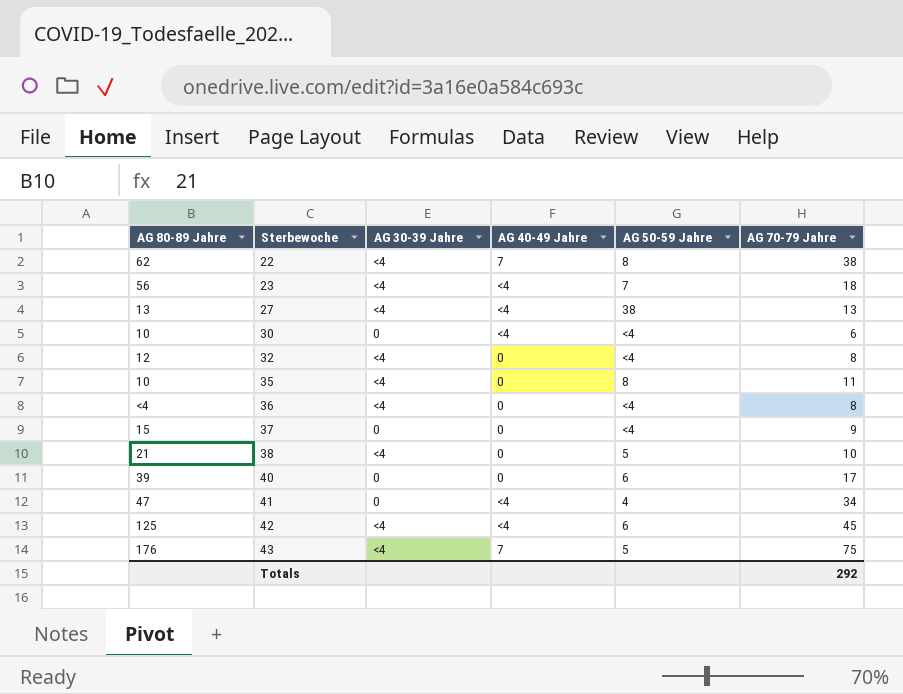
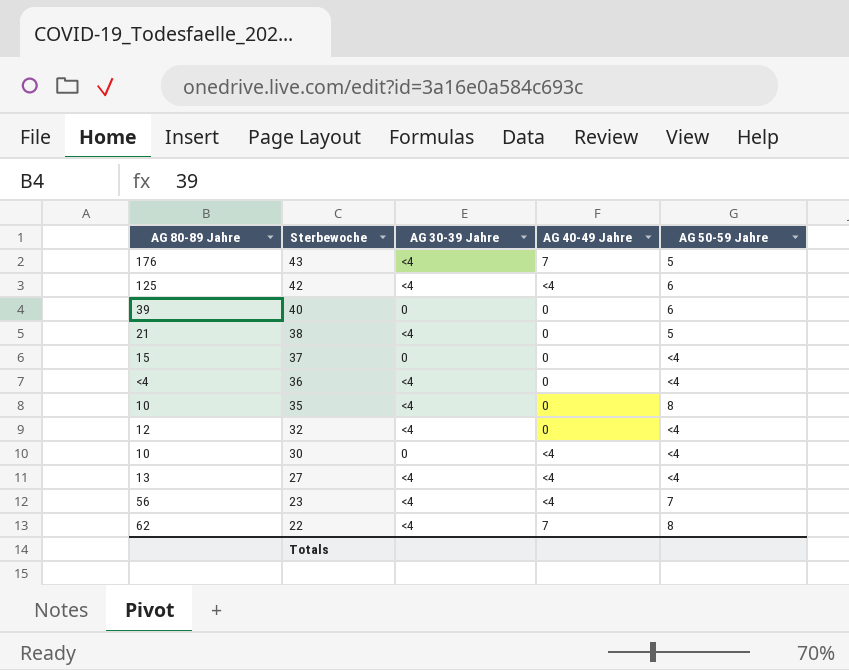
row order: Sterbewoche ascending -> Sterbewoche descending
column AG 70-79 Jahre | position: 6 -> none
row 41: 47 | 0 | <4 | 4 | 34 -> none
27 | AG 50-59 Jahre: 38 -> <4

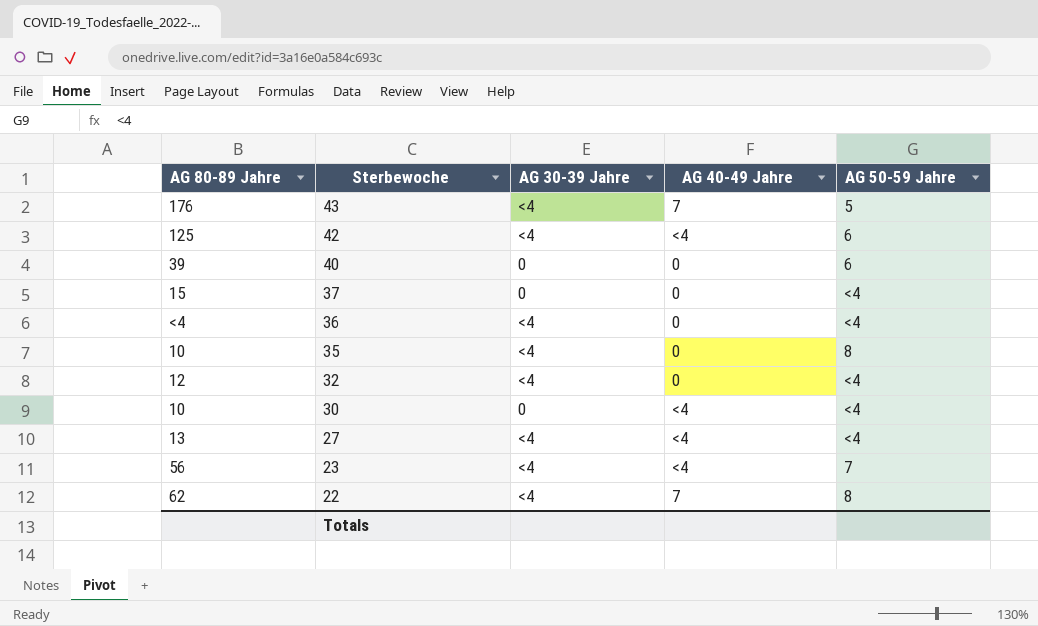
row 38: 21 | <4 | 0 | 5 -> none

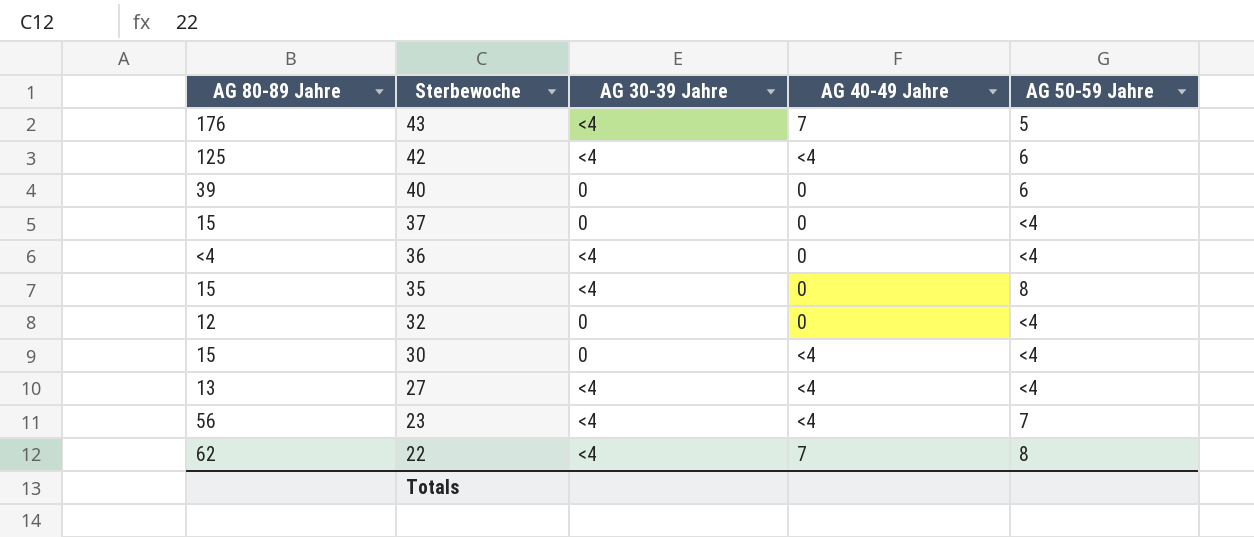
35 | AG 80-89 Jahre: 10 -> 15
32 | AG 30-39 Jahre: <4 -> 0
30 | AG 80-89 Jahre: 10 -> 15

